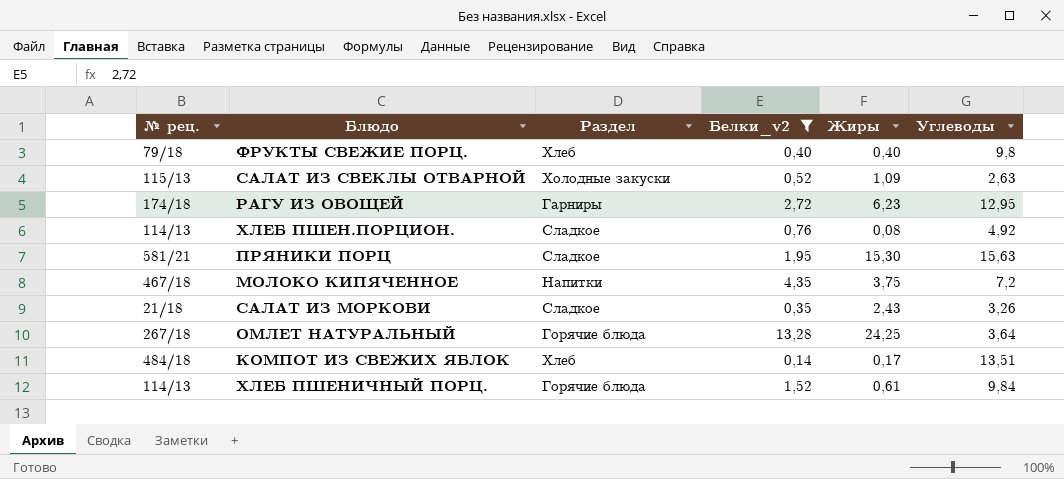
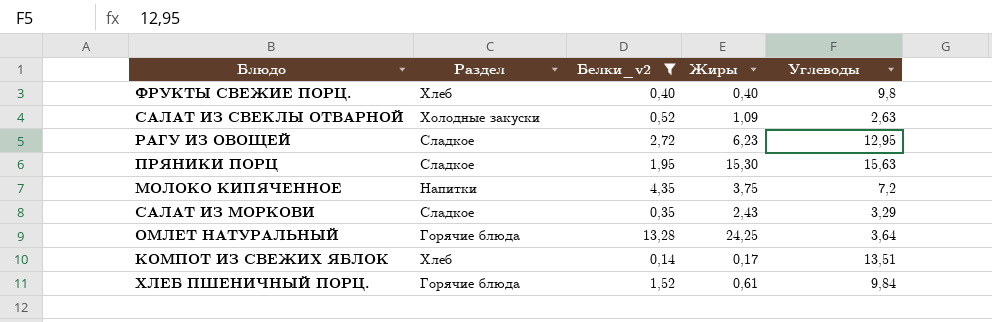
column № рец. | position: 1 -> none
row ХЛЕБ ПШЕН.ПОРЦИОН.: 114/13 | Сладкое | 0,76 | 0,08 | 4,92 -> none
РАГУ ИЗ ОВОЩЕЙ | Раздел: Гарниры -> Сладкое
САЛАТ ИЗ МОРКОВИ | Углеводы: 3,26 -> 3,29

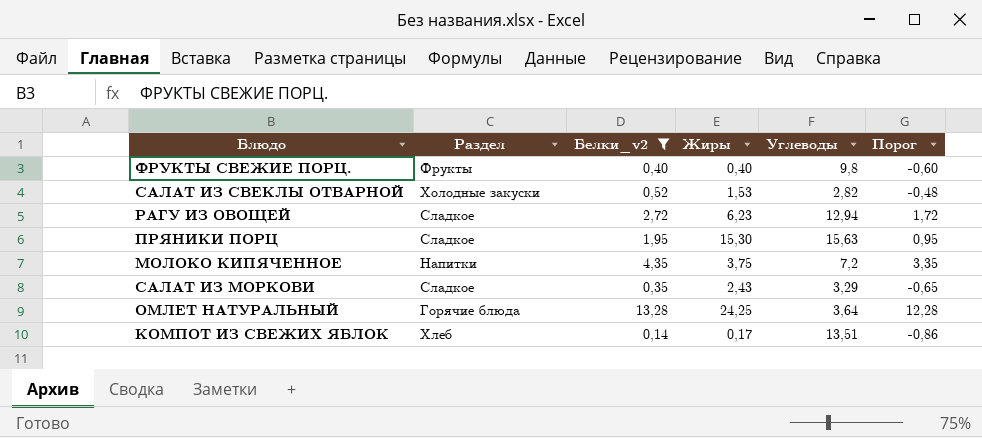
column Порог | formula: none -> [Белки_v2] - 1
row ХЛЕБ ПШЕНИЧНЫЙ ПОРЦ.: Горячие блюда | 1,52 | 0,61 | 9,84 -> none
ФРУКТЫ СВЕЖИЕ ПОРЦ. | Раздел: Хлеб -> Фрукты
САЛАТ ИЗ СВЕКЛЫ ОТВАРНОЙ | Жиры: 1,09 -> 1,53
САЛАТ ИЗ СВЕКЛЫ ОТВАРНОЙ | Углеводы: 2,63 -> 2,82
РАГУ ИЗ ОВОЩЕЙ | Углеводы: 12,95 -> 12,94

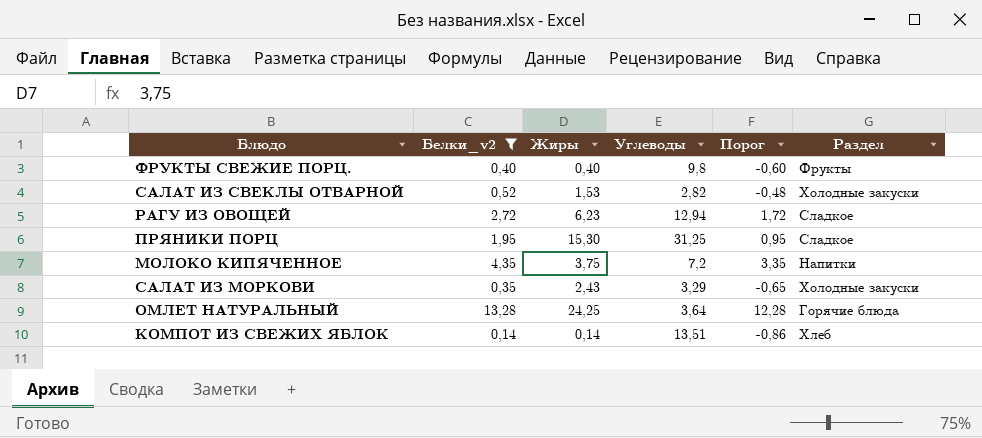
column Раздел | position: 2 -> 6
ПРЯНИКИ ПОРЦ | Углеводы: 15,63 -> 31,25
САЛАТ ИЗ МОРКОВИ | Раздел: Сладкое -> Холодные закуски
КОМПОТ ИЗ СВЕЖИХ ЯБЛОК | Жиры: 0,17 -> 0,14

